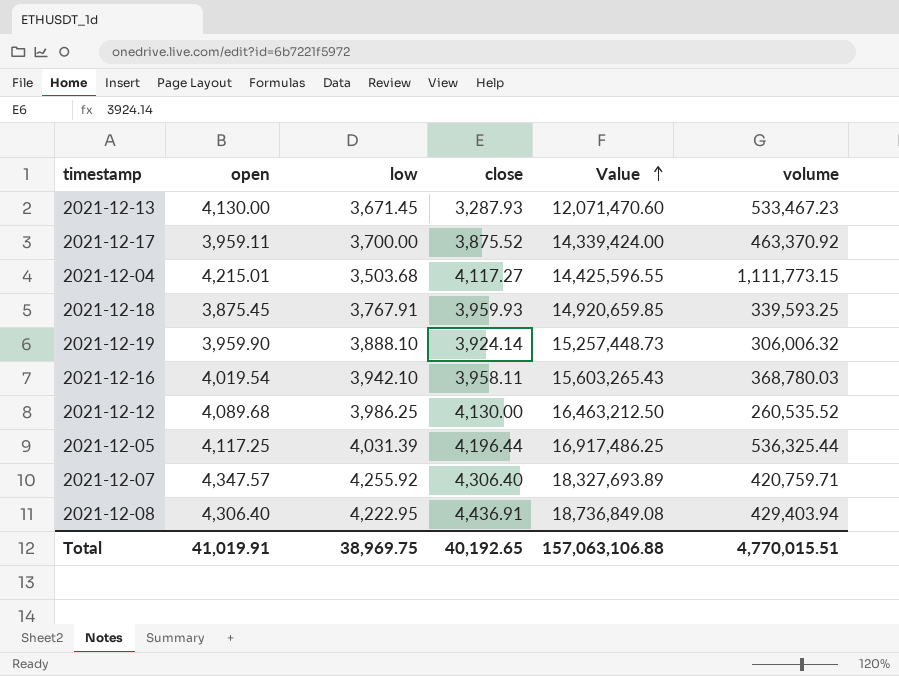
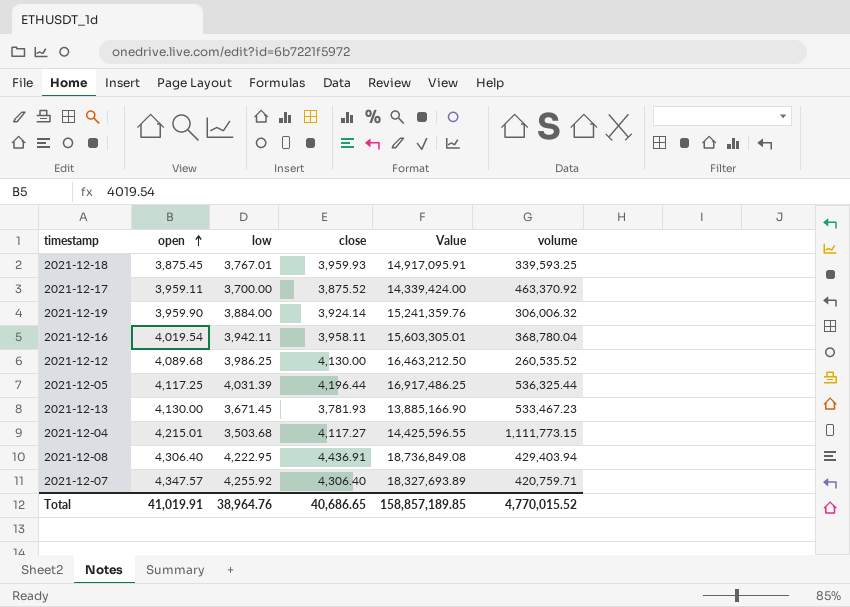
row order: Value ascending -> open ascending
2021-12-18 | low: 3,767.91 -> 3,767.01
2021-12-18 | Value: 14,920,659.85 -> 14,917,095.91
2021-12-19 | low: 3,888.10 -> 3,884.00
2021-12-19 | Value: 15,257,448.73 -> 15,241,359.76
2021-12-16 | low: 3,942.10 -> 3,942.11
2021-12-16 | Value: 15,603,265.43 -> 15,603,305.01
2021-12-16 | volume: 368,780.03 -> 368,780.04
2021-12-13 | close: 3,287.93 -> 3,781.93
2021-12-13 | Value: 12,071,470.60 -> 13,885,166.90
Total | low: 38,969.75 -> 38,964.76
Total | close: 40,192.65 -> 40,686.65
Total | Value: 157,063,106.88 -> 158,857,189.85
Total | volume: 4,770,015.51 -> 4,770,015.52

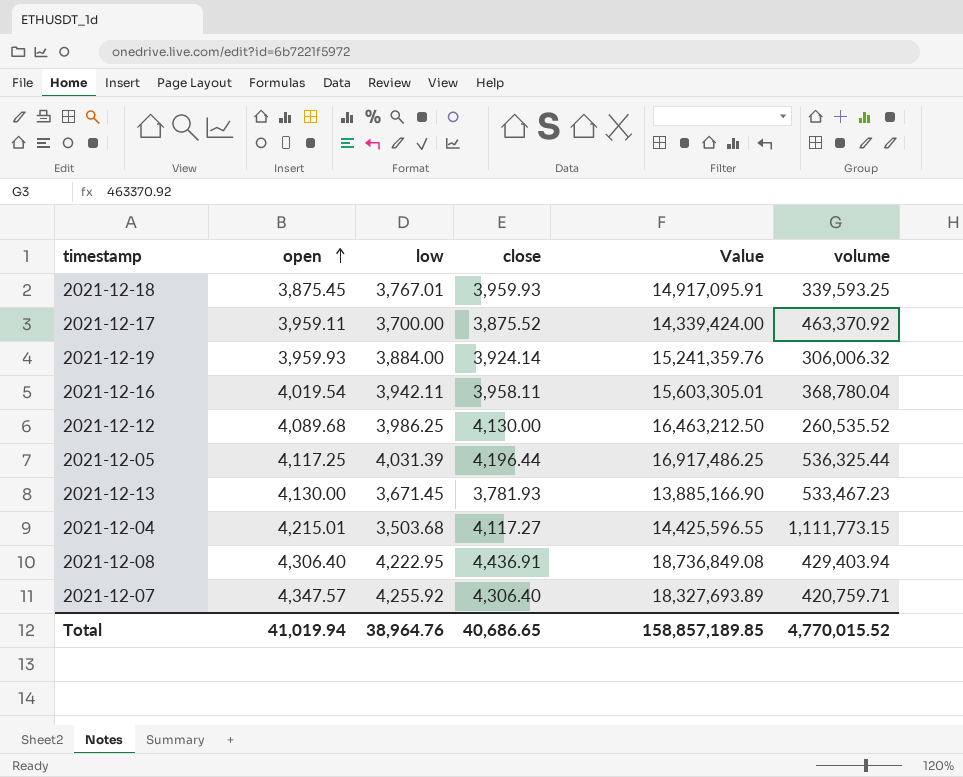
2021-12-19 | open: 3,959.90 -> 3,959.93
Total | open: 41,019.91 -> 41,019.94

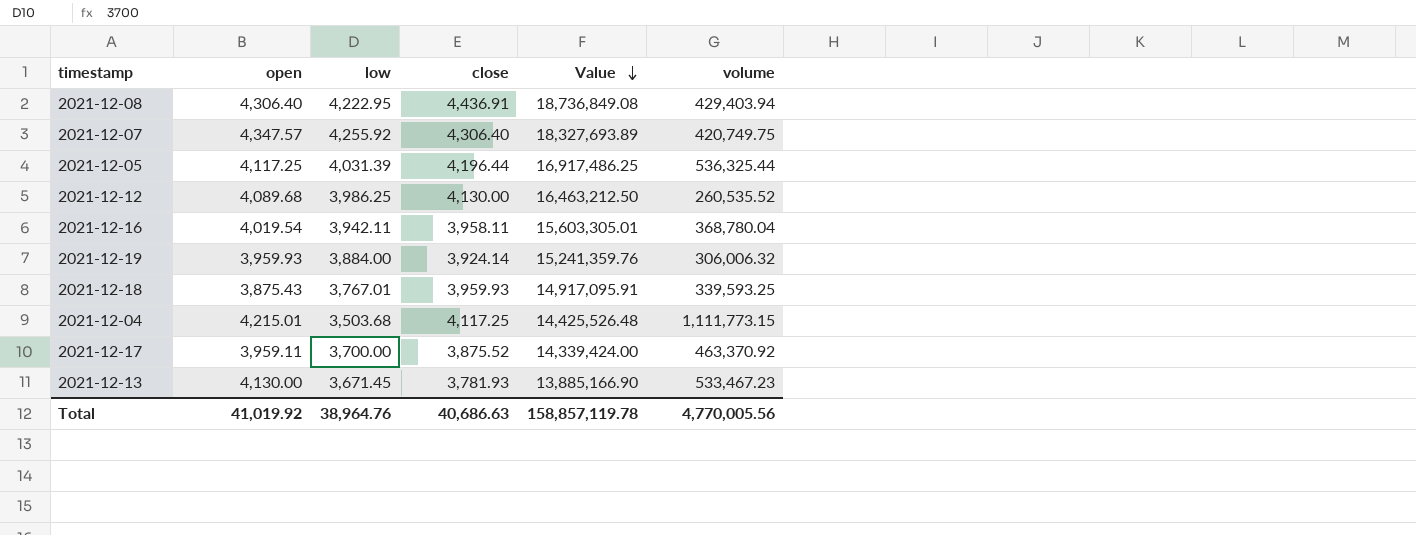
row order: open ascending -> Value descending
2021-12-07 | volume: 420,759.71 -> 420,749.75
2021-12-18 | open: 3,875.45 -> 3,875.43
2021-12-04 | close: 4,117.27 -> 4,117.25
2021-12-04 | Value: 14,425,596.55 -> 14,425,526.48
Total | open: 41,019.94 -> 41,019.92
Total | close: 40,686.65 -> 40,686.63
Total | Value: 158,857,189.85 -> 158,857,119.78
Total | volume: 4,770,015.52 -> 4,770,005.56

